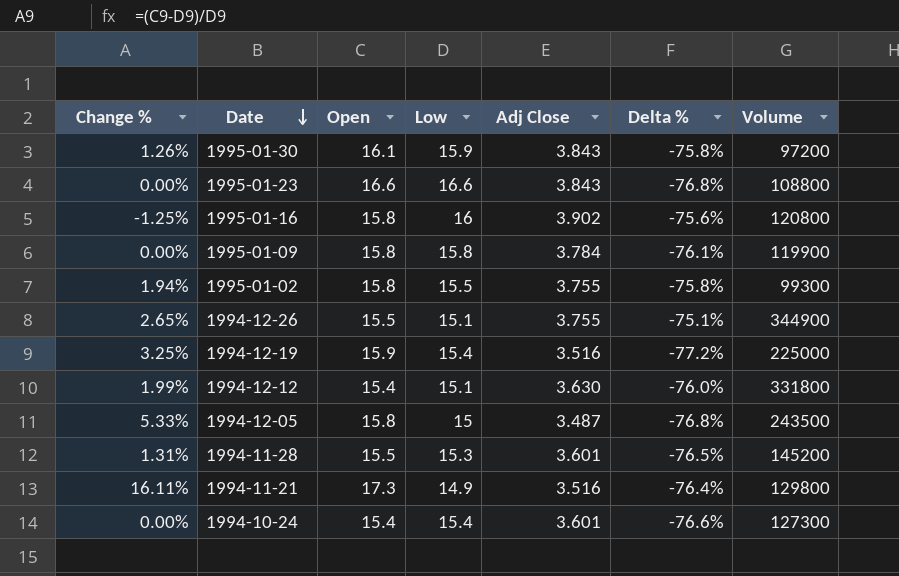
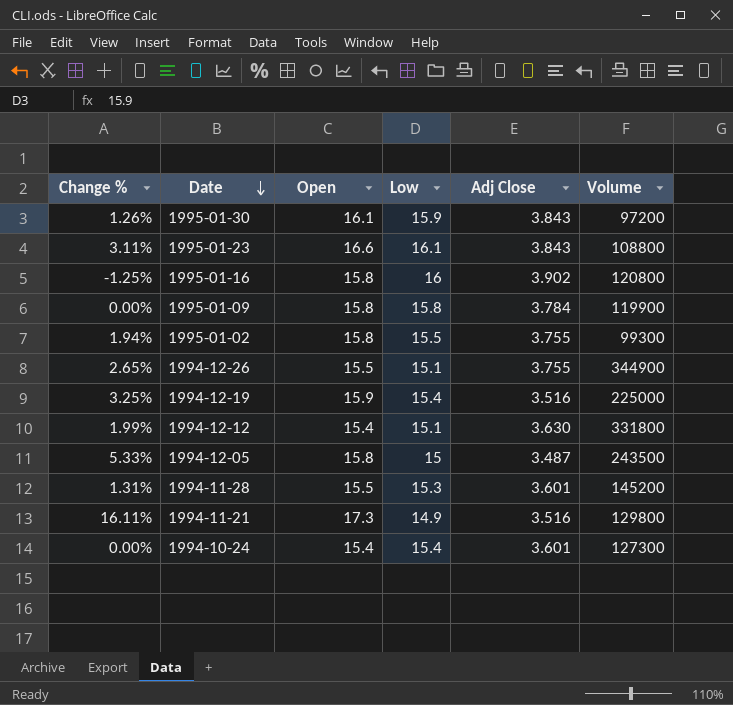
column Delta % | formula: ([Adj Close] - [Low]) / [Low] -> none
1995-01-23 | Change %: 0.00% -> 3.11%
1995-01-23 | Low: 16.6 -> 16.1

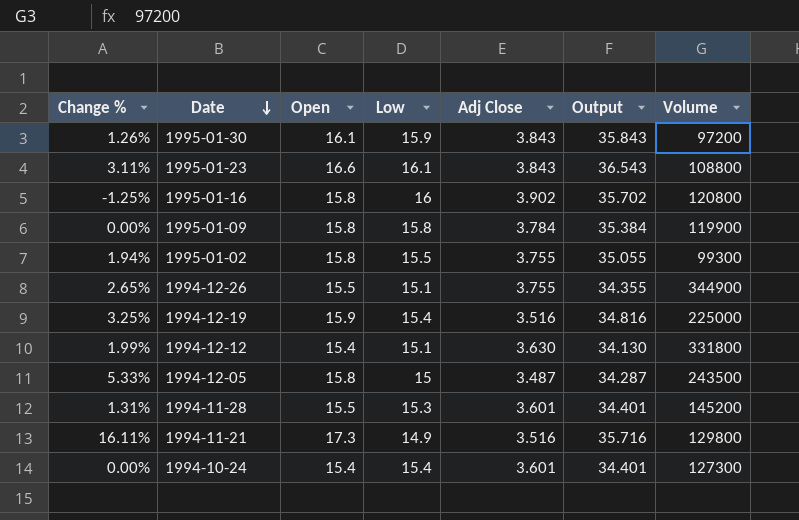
column Output | formula: none -> [Open] + [Low] + [Adj Close]

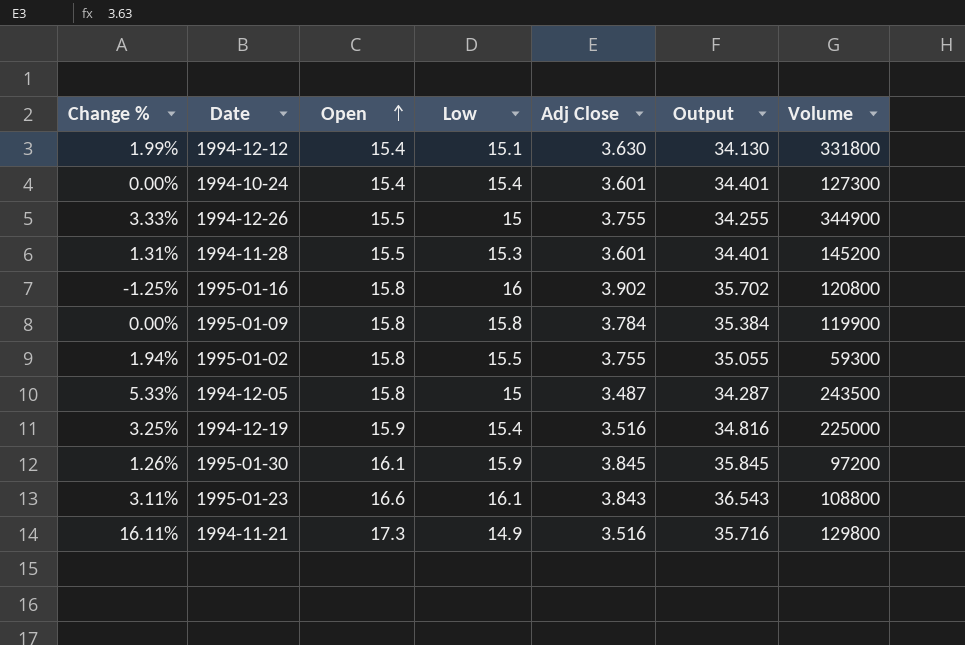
row order: Date descending -> Open ascending
1994-12-26 | Change %: 2.65% -> 3.33%
1994-12-26 | Low: 15.1 -> 15
1994-12-26 | Output: 34.355 -> 34.255
1995-01-02 | Volume: 99300 -> 59300
1995-01-30 | Adj Close: 3.843 -> 3.845
1995-01-30 | Output: 35.843 -> 35.845

